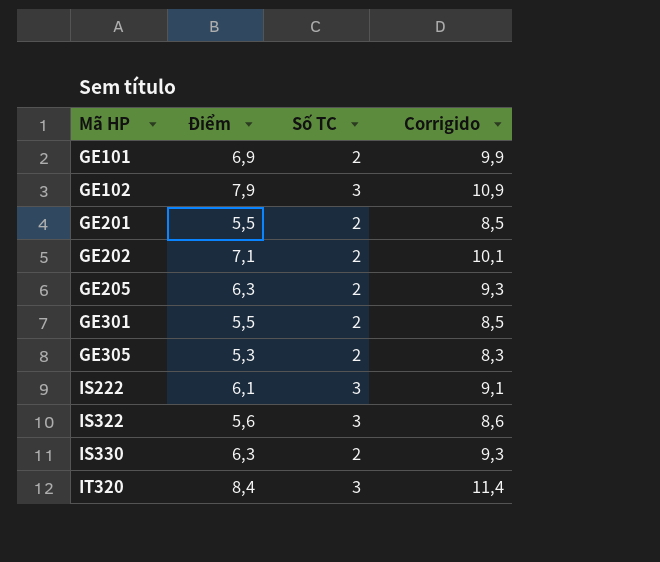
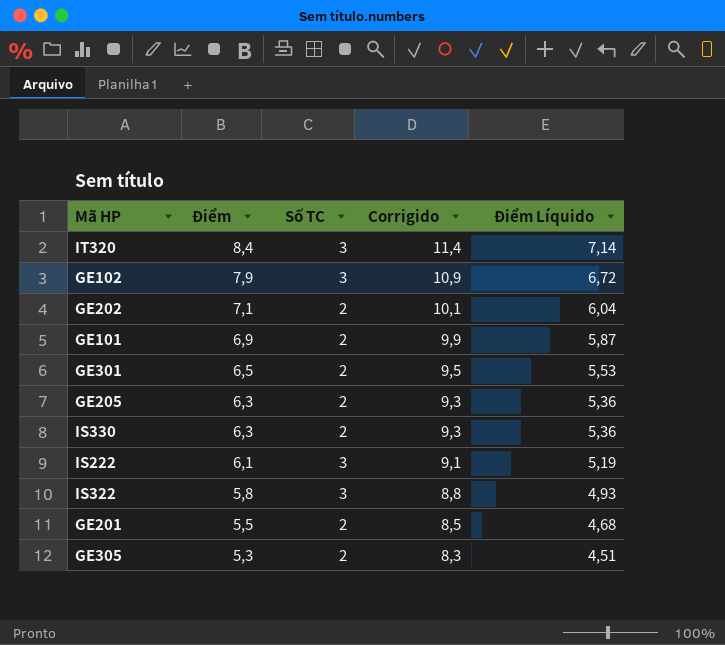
row order: Mã HP ascending -> Điểm descending
column Điểm Líquido | formula: none -> [Điểm] * 0,85
GE301 | Điểm: 5,5 -> 6,5
GE301 | Corrigido: 8,5 -> 9,5
IS322 | Điểm: 5,6 -> 5,8
IS322 | Corrigido: 8,6 -> 8,8

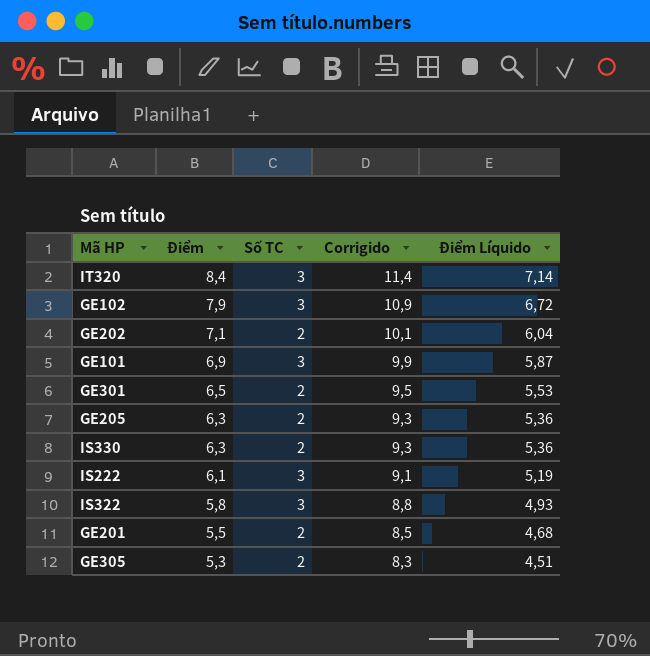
GE101 | Số TC: 2 -> 3

